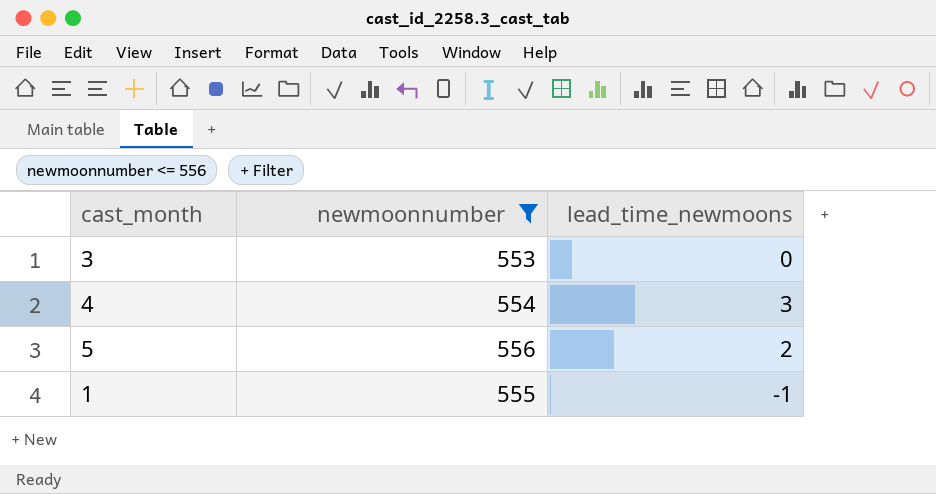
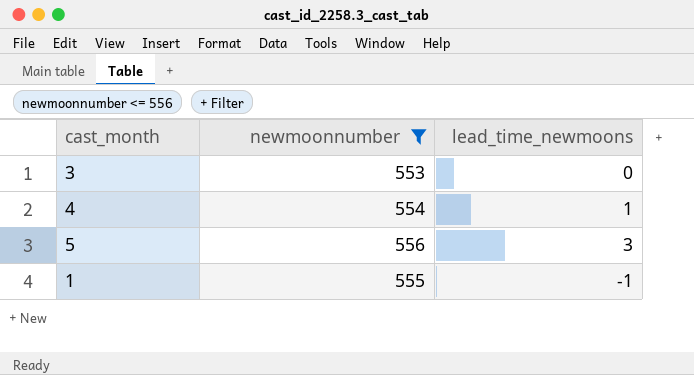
4 | lead_time_newmoons: 3 -> 1
5 | lead_time_newmoons: 2 -> 3

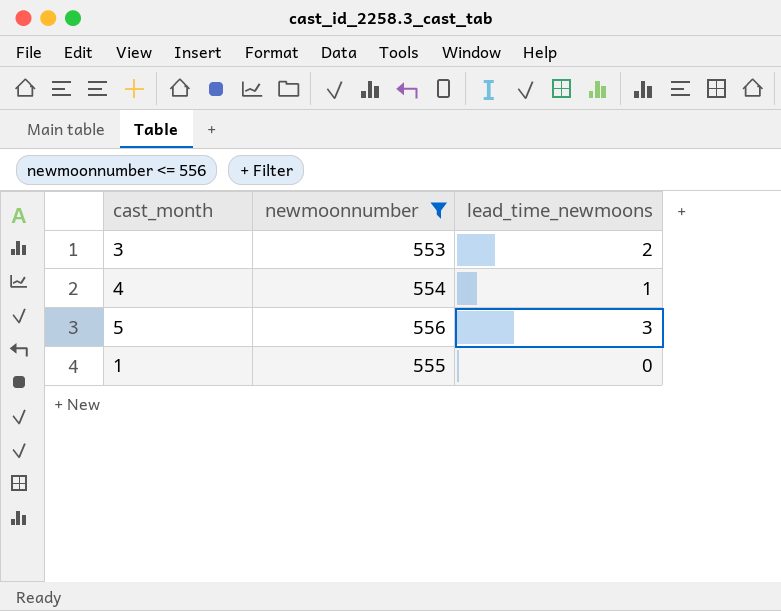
3 | lead_time_newmoons: 0 -> 2
1 | lead_time_newmoons: -1 -> 0

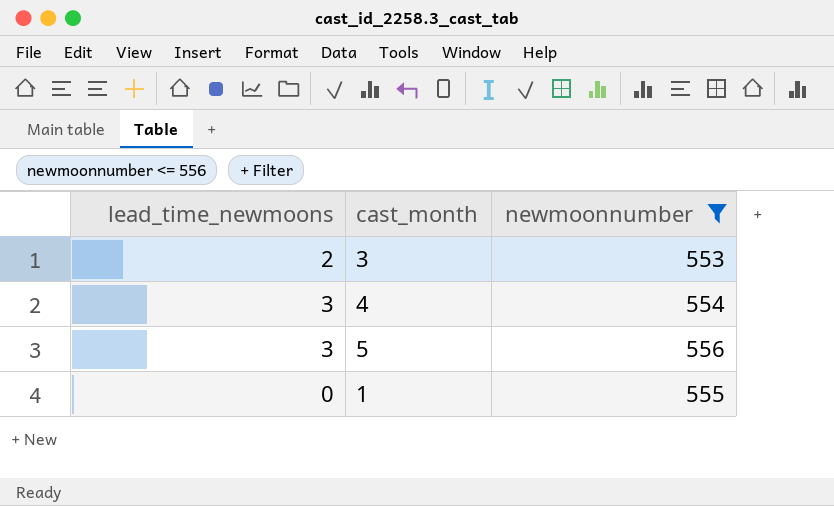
column lead_time_newmoons | position: 3 -> 1
4 | lead_time_newmoons: 1 -> 3

